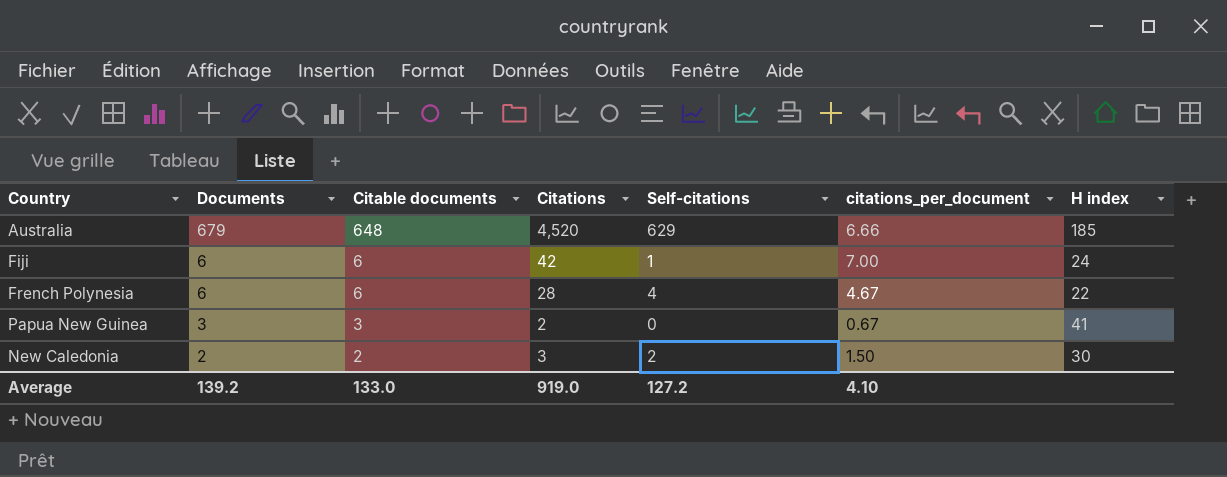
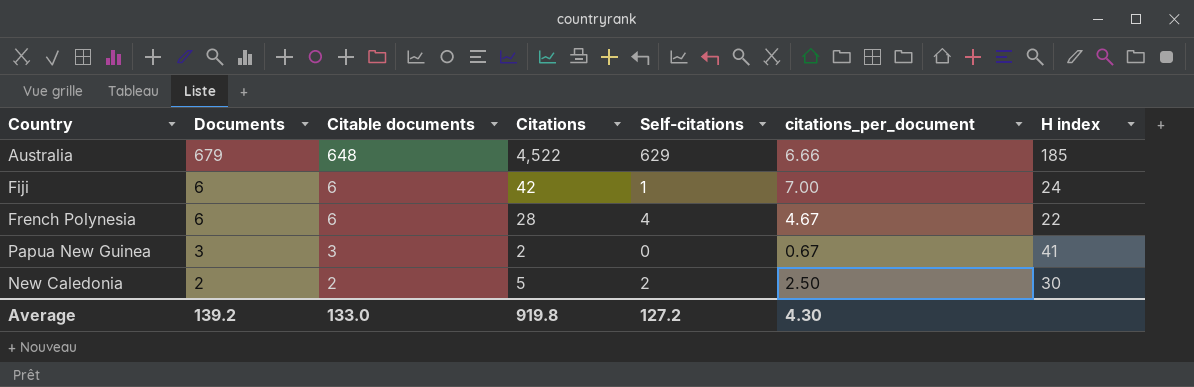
Australia | Citations: 4,520 -> 4,522
New Caledonia | Citations: 3 -> 5
New Caledonia | citations_per_document: 1.50 -> 2.50
Average | Citations: 919.0 -> 919.8
Average | citations_per_document: 4.10 -> 4.30

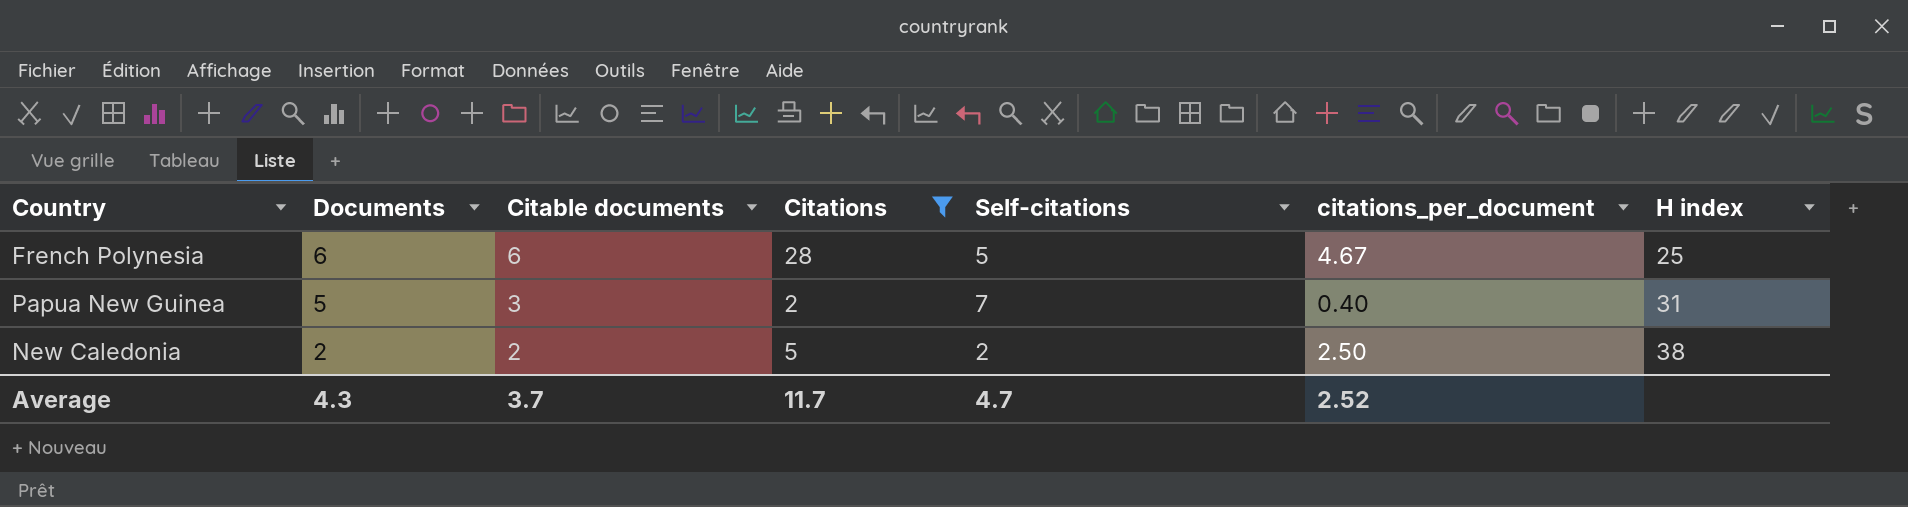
filter: none -> Citations <= 28
French Polynesia | Self-citations: 4 -> 5
French Polynesia | H index: 22 -> 25
Papua New Guinea | Documents: 3 -> 5
Papua New Guinea | Self-citations: 0 -> 7
Papua New Guinea | citations_per_document: 0.67 -> 0.40
Papua New Guinea | H index: 41 -> 31
New Caledonia | H index: 30 -> 38
Average | Documents: 139.2 -> 4.3
Average | Citable documents: 133.0 -> 3.7
Average | Citations: 919.8 -> 11.7
Average | Self-citations: 127.2 -> 4.7
Average | citations_per_document: 4.30 -> 2.52

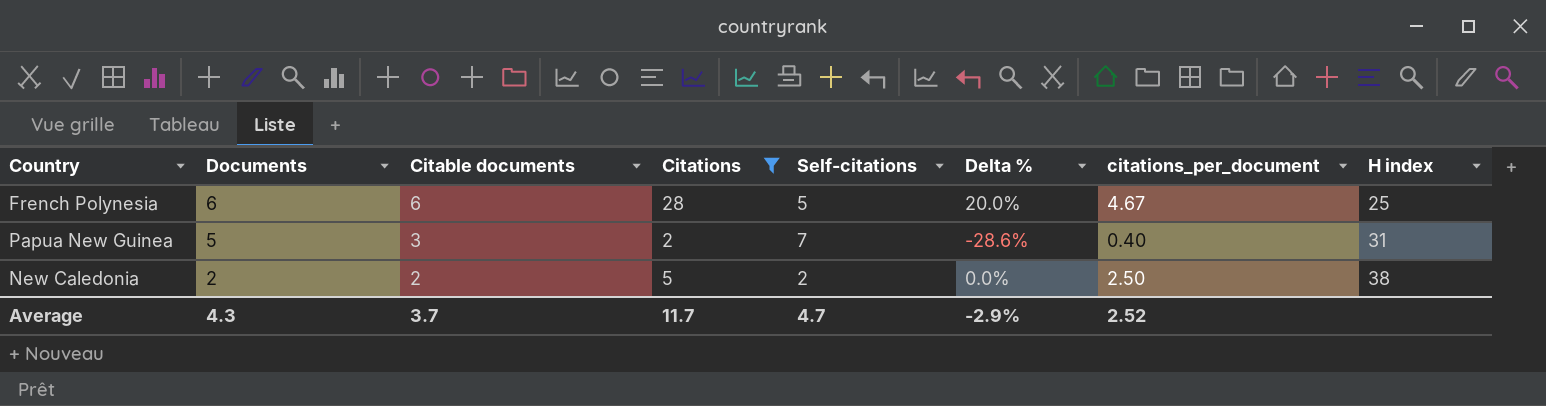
column Delta % | formula: none -> ([Documents] - [Self-citations]) / [Self-citations]

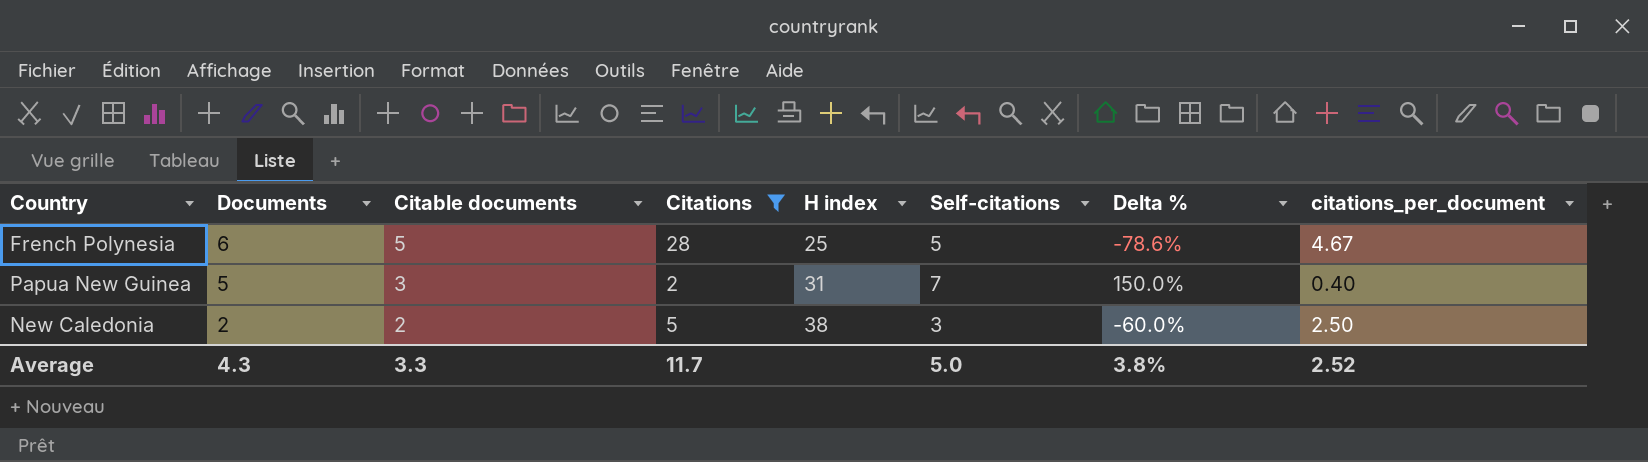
column H index | position: 8 -> 5
column Delta % | formula: ([Documents] - [Self-citations]) / [Self-citations] -> ([Documents] - [Citations]) / [Citations]
French Polynesia | Citable documents: 6 -> 5
New Caledonia | Self-citations: 2 -> 3
Average | Citable documents: 3.7 -> 3.3
Average | Self-citations: 4.7 -> 5.0
Average | Delta %: -2.9% -> 3.8%

